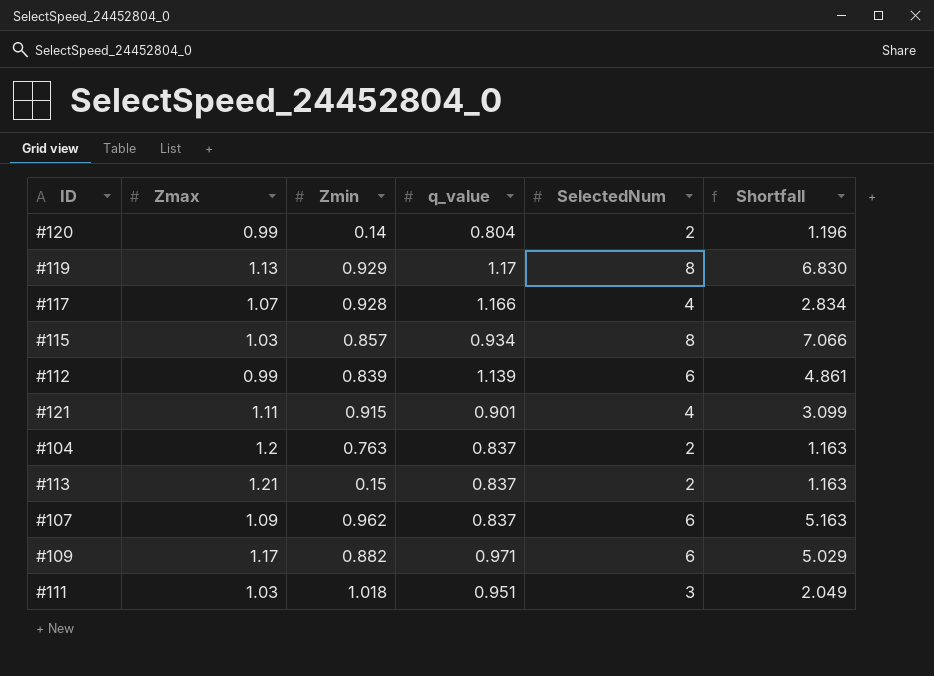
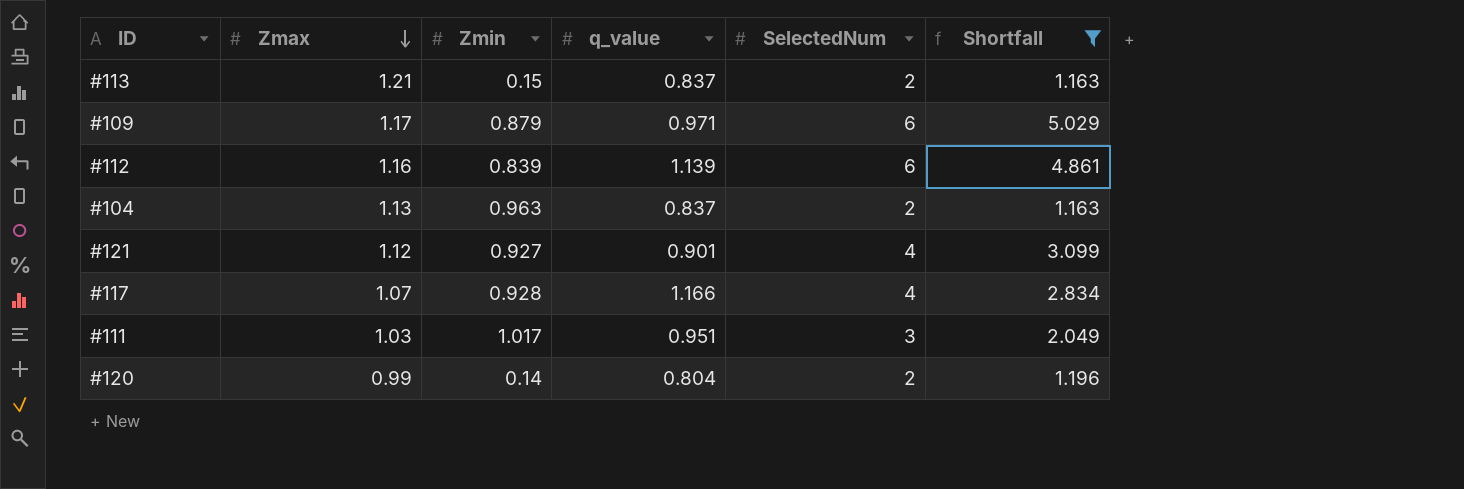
filter: none -> Shortfall <= 5.029
row order: none -> Zmax descending
#109 | Zmin: 0.882 -> 0.879
#112 | Zmax: 0.99 -> 1.16
#104 | Zmax: 1.2 -> 1.13
#104 | Zmin: 0.763 -> 0.963
#121 | Zmax: 1.11 -> 1.12
#121 | Zmin: 0.915 -> 0.927
#111 | Zmin: 1.018 -> 1.017

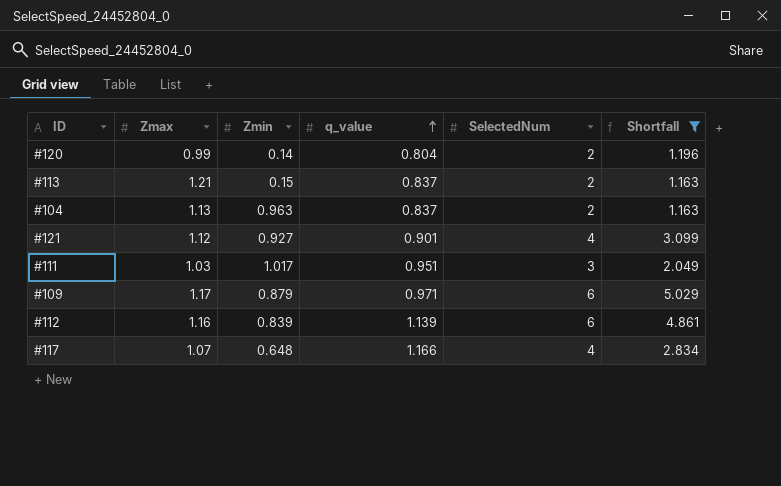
row order: Zmax descending -> q_value ascending
#117 | Zmin: 0.928 -> 0.648

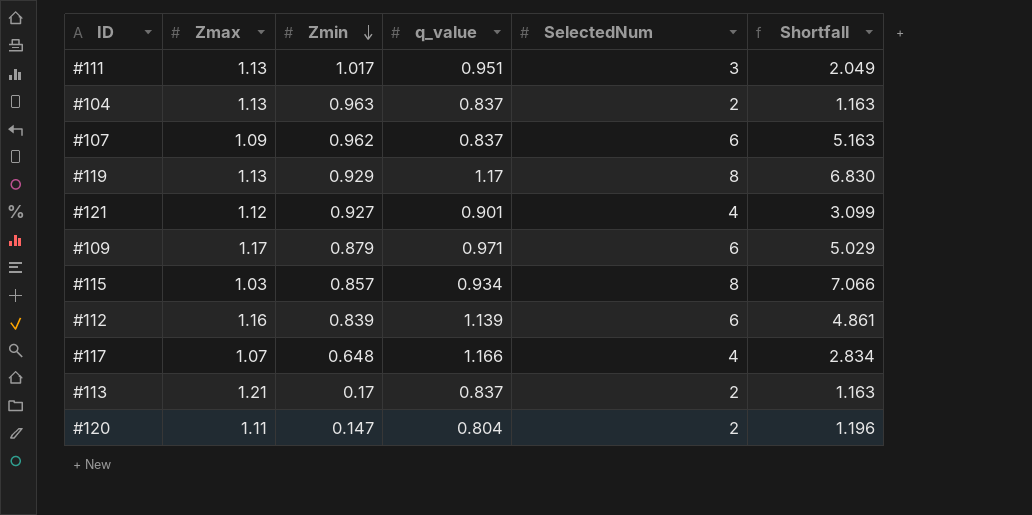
filter: Shortfall <= 5.029 -> none
row order: q_value ascending -> Zmin descending
#111 | Zmax: 1.03 -> 1.13
#113 | Zmin: 0.15 -> 0.17
#120 | Zmax: 0.99 -> 1.11
#120 | Zmin: 0.14 -> 0.147

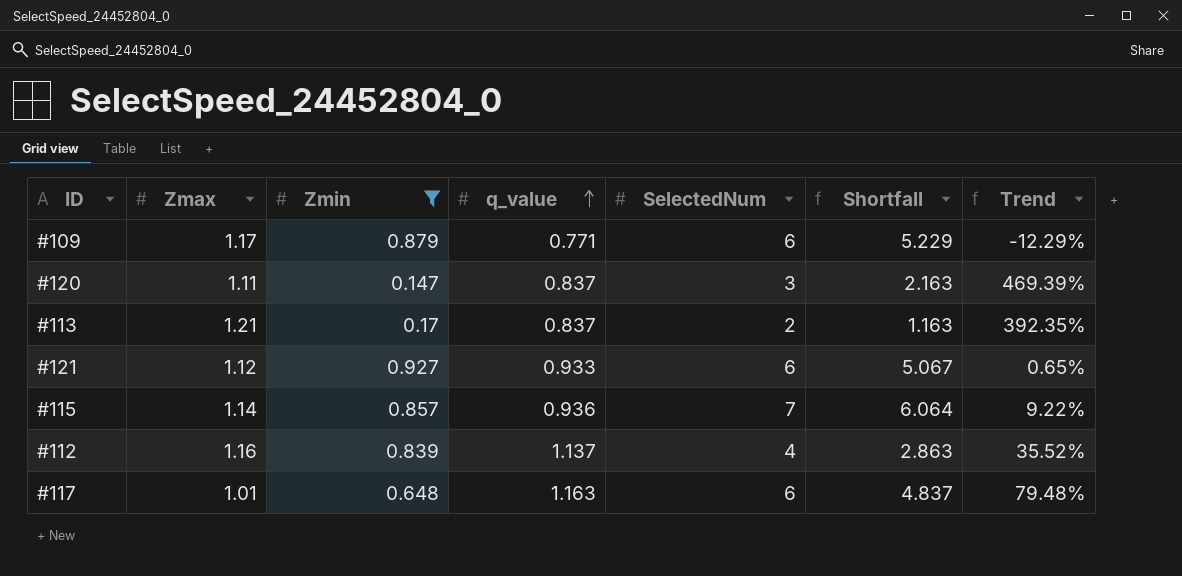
filter: none -> Zmin <= 0.927
row order: Zmin descending -> q_value ascending
column Trend | formula: none -> ([q_value] - [Zmin]) / [Zmin]
#109 | q_value: 0.971 -> 0.771
#109 | Shortfall: 5.029 -> 5.229
#120 | q_value: 0.804 -> 0.837
#120 | SelectedNum: 2 -> 3
#120 | Shortfall: 1.196 -> 2.163
#121 | q_value: 0.901 -> 0.933
#121 | SelectedNum: 4 -> 6
#121 | Shortfall: 3.099 -> 5.067
#115 | Zmax: 1.03 -> 1.14
#115 | q_value: 0.934 -> 0.936
#115 | SelectedNum: 8 -> 7
#115 | Shortfall: 7.066 -> 6.064
#112 | q_value: 1.139 -> 1.137
#112 | SelectedNum: 6 -> 4
#112 | Shortfall: 4.861 -> 2.863
#117 | Zmax: 1.07 -> 1.01
#117 | q_value: 1.166 -> 1.163
#117 | SelectedNum: 4 -> 6
#117 | Shortfall: 2.834 -> 4.837

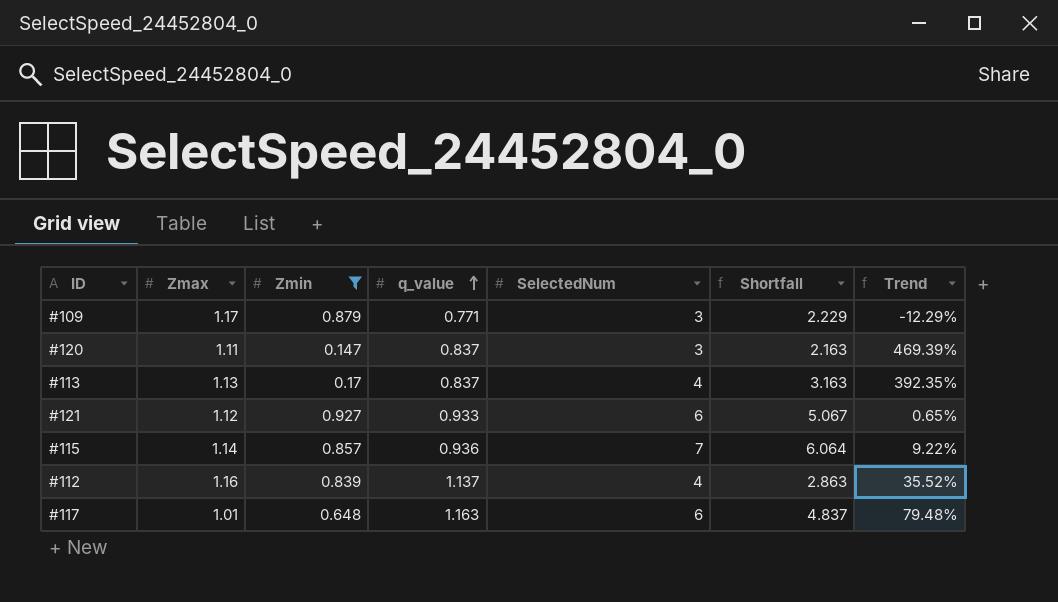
#109 | SelectedNum: 6 -> 3
#109 | Shortfall: 5.229 -> 2.229
#113 | Zmax: 1.21 -> 1.13
#113 | SelectedNum: 2 -> 4
#113 | Shortfall: 1.163 -> 3.163

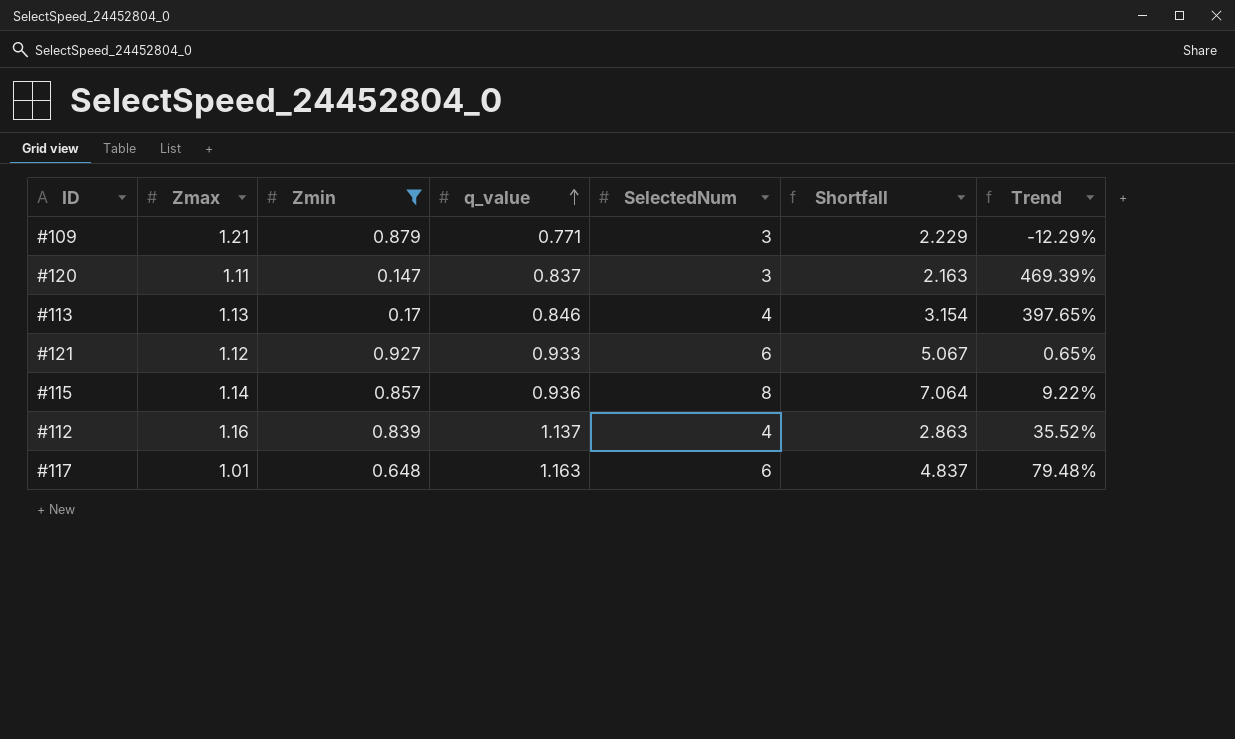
#109 | Zmax: 1.17 -> 1.21
#113 | q_value: 0.837 -> 0.846
#113 | Shortfall: 3.163 -> 3.154
#113 | Trend: 392.35% -> 397.65%
#115 | SelectedNum: 7 -> 8
#115 | Shortfall: 6.064 -> 7.064

